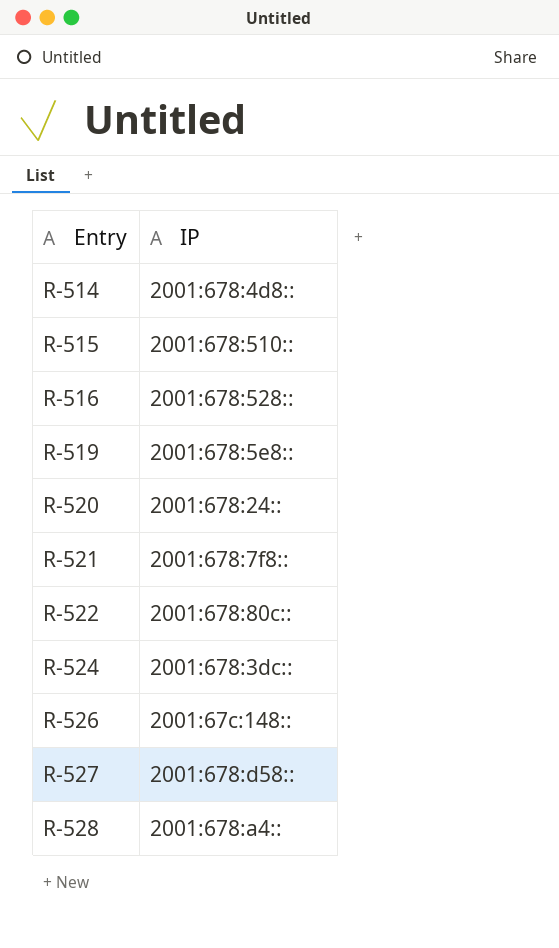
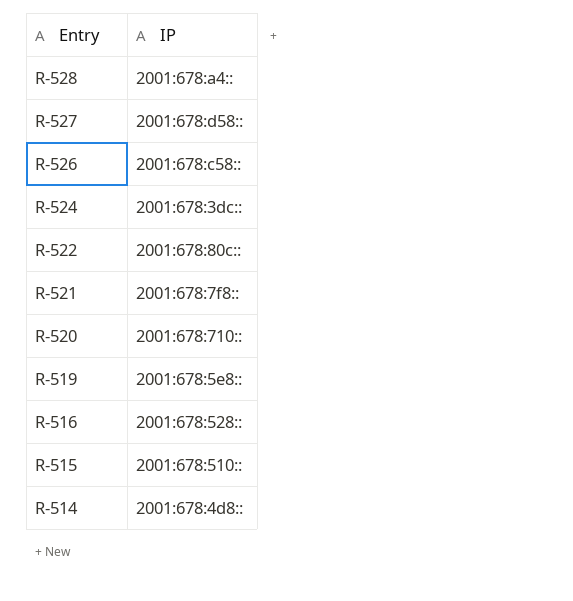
row order: Entry ascending -> Entry descending
R-526 | IP: 2001:67c:148:: -> 2001:678:c58::
R-520 | IP: 2001:678:24:: -> 2001:678:710::

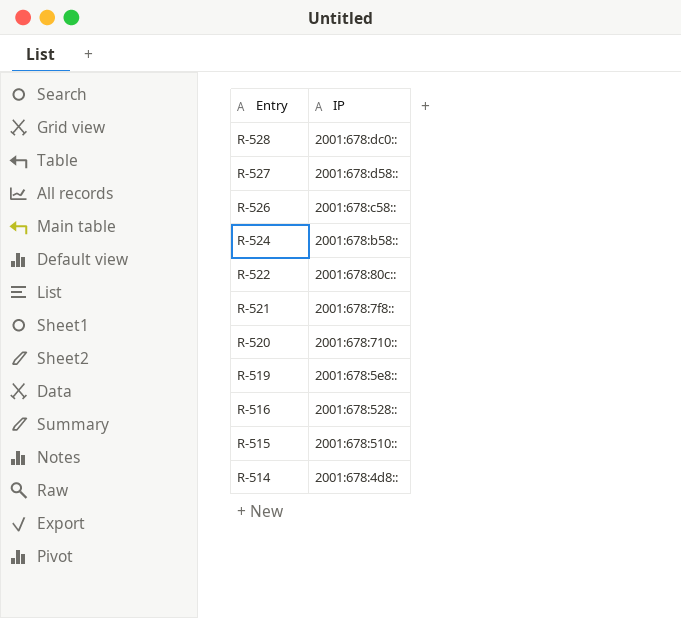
R-528 | IP: 2001:678:a4:: -> 2001:678:dc0::
R-524 | IP: 2001:678:3dc:: -> 2001:678:b58::

